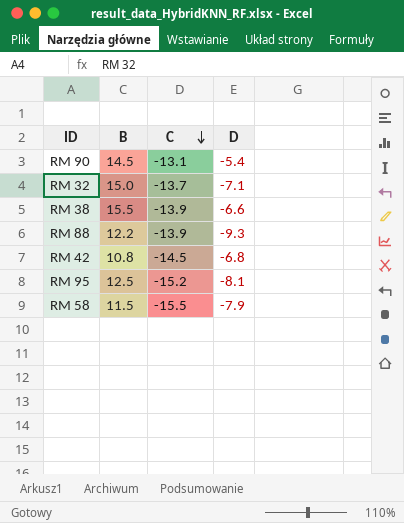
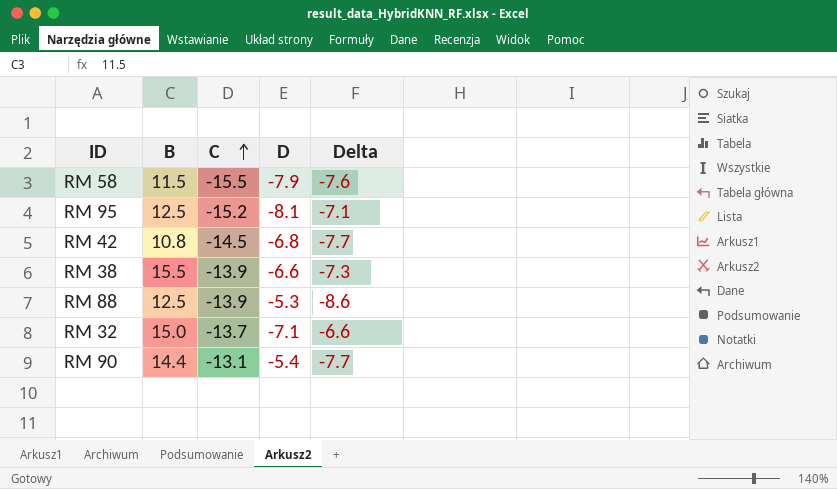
row order: C descending -> C ascending
column Delta | formula: none -> [C] - [D]
RM 88 | B: 12.2 -> 12.5
RM 88 | D: -9.3 -> -5.3
RM 90 | B: 14.5 -> 14.4

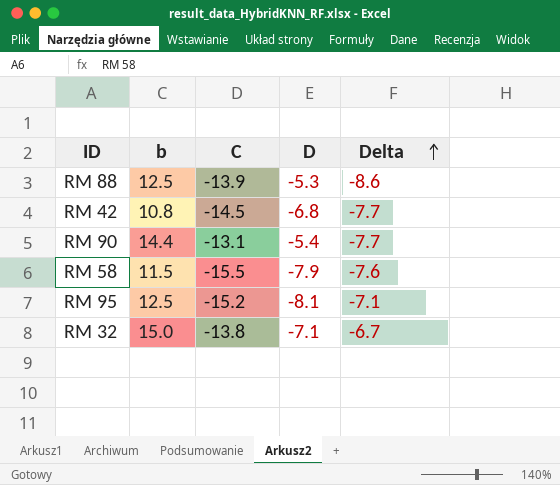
row order: C ascending -> Delta ascending
column name: B -> b
row RM 38: 15.5 | -13.9 | -6.6 | -7.3 -> none
RM 32 | C: -13.7 -> -13.8
RM 32 | Delta: -6.6 -> -6.7

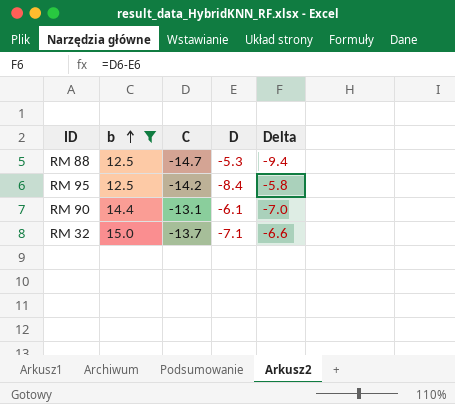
filter: none -> b >= 12.5
row order: Delta ascending -> b ascending
RM 88 | C: -13.9 -> -14.7
RM 88 | Delta: -8.6 -> -9.4
RM 95 | C: -15.2 -> -14.2
RM 95 | D: -8.1 -> -8.4
RM 95 | Delta: -7.1 -> -5.8
RM 90 | D: -5.4 -> -6.1
RM 90 | Delta: -7.7 -> -7.0
RM 32 | C: -13.8 -> -13.7
RM 32 | Delta: -6.7 -> -6.6

